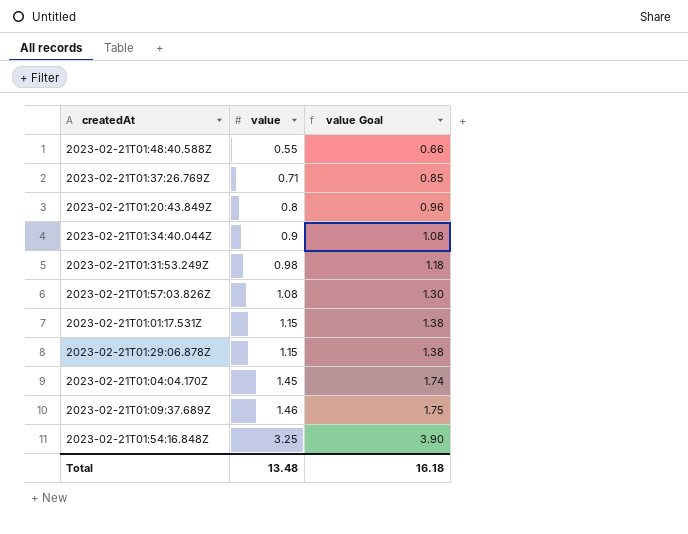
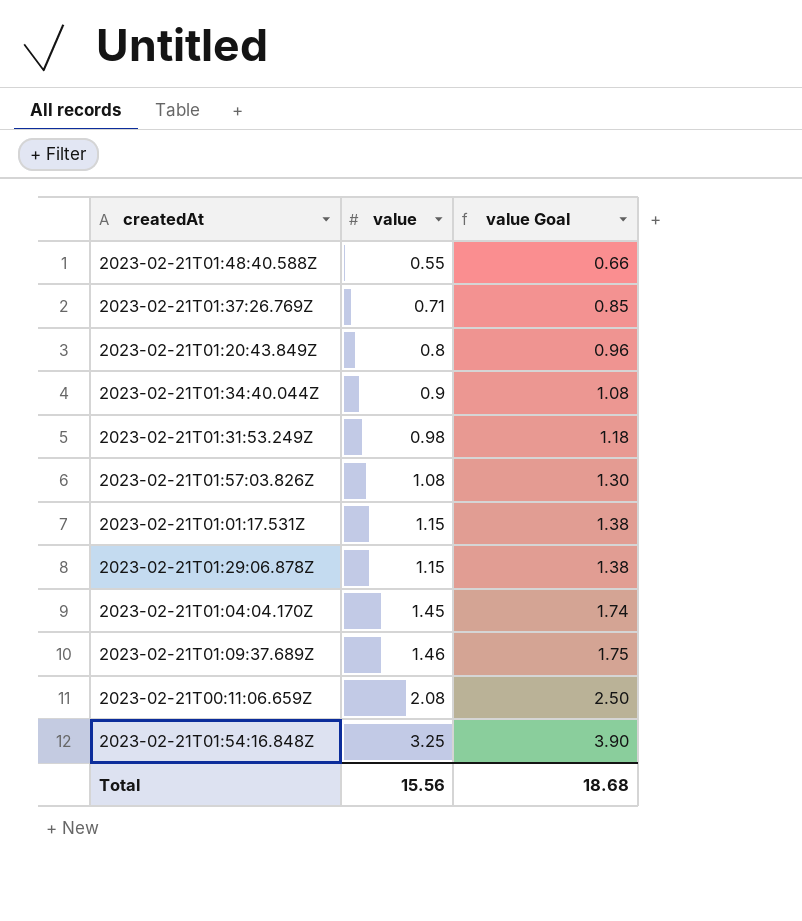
row 2023-02-21T00:11:06.659Z: none -> 2.08 | 2.50
Total | value: 13.48 -> 15.56
Total | value Goal: 16.18 -> 18.68

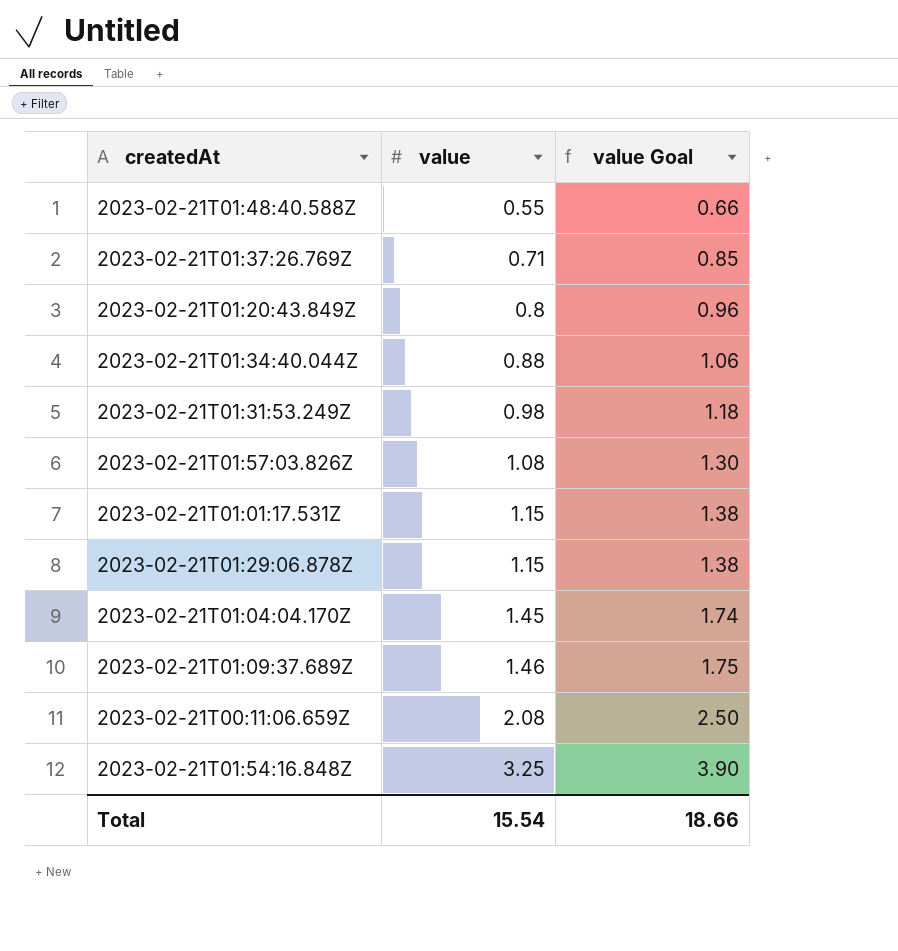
2023-02-21T01:34:40.044Z | value: 0.9 -> 0.88
2023-02-21T01:34:40.044Z | value Goal: 1.08 -> 1.06
Total | value: 15.56 -> 15.54
Total | value Goal: 18.68 -> 18.66

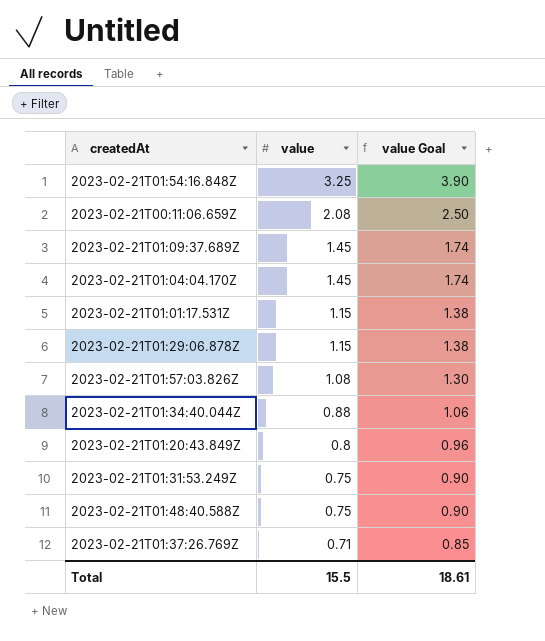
row order: value ascending -> value descending
2023-02-21T01:09:37.689Z | value: 1.46 -> 1.45
2023-02-21T01:09:37.689Z | value Goal: 1.75 -> 1.74
2023-02-21T01:31:53.249Z | value: 0.98 -> 0.75
2023-02-21T01:31:53.249Z | value Goal: 1.18 -> 0.90
2023-02-21T01:48:40.588Z | value: 0.55 -> 0.75
2023-02-21T01:48:40.588Z | value Goal: 0.66 -> 0.90
Total | value: 15.54 -> 15.5
Total | value Goal: 18.66 -> 18.61

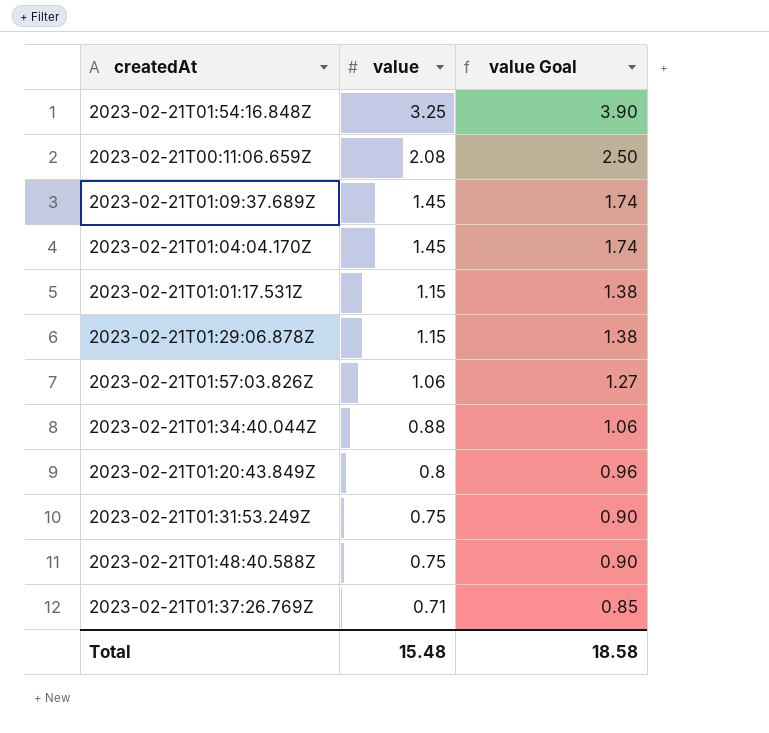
2023-02-21T01:57:03.826Z | value: 1.08 -> 1.06
2023-02-21T01:57:03.826Z | value Goal: 1.30 -> 1.27
Total | value: 15.5 -> 15.48
Total | value Goal: 18.61 -> 18.58

